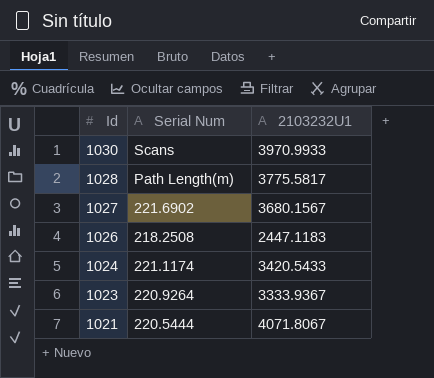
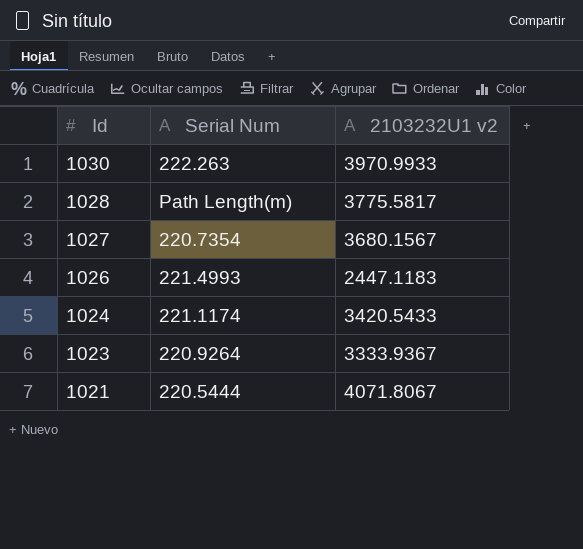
column name: 2103232U1 -> 2103232U1 v2
1030 | Serial Num: Scans -> 222.263
1027 | Serial Num: 221.6902 -> 220.7354
1026 | Serial Num: 218.2508 -> 221.4993

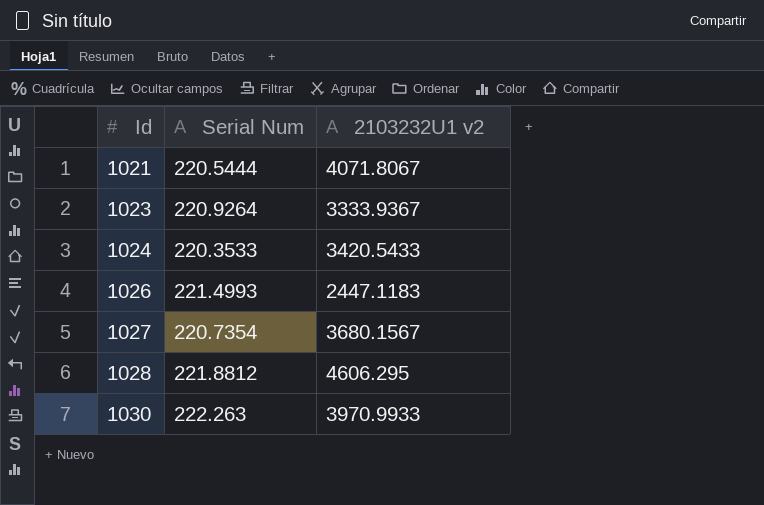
row order: Id descending -> Id ascending
1024 | Serial Num: 221.1174 -> 220.3533
1028 | Serial Num: Path Length(m) -> 221.8812
1028 | 2103232U1 v2: 3775.5817 -> 4606.295

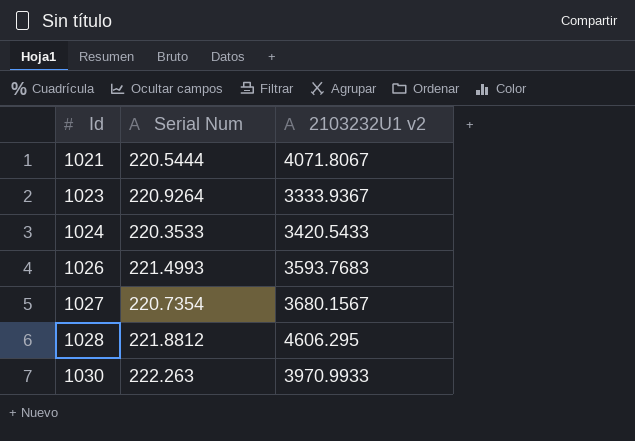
1026 | 2103232U1 v2: 2447.1183 -> 3593.7683

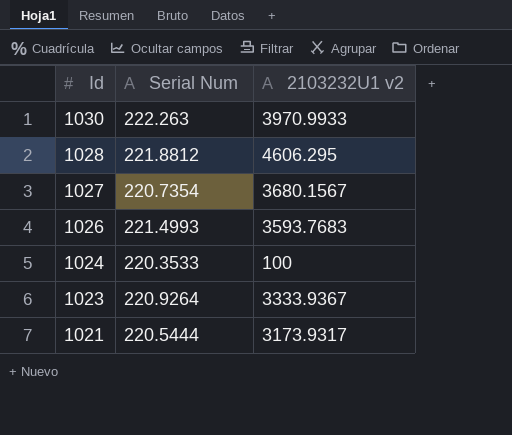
row order: Id ascending -> Id descending
1024 | 2103232U1 v2: 3420.5433 -> 100
1021 | 2103232U1 v2: 4071.8067 -> 3173.9317

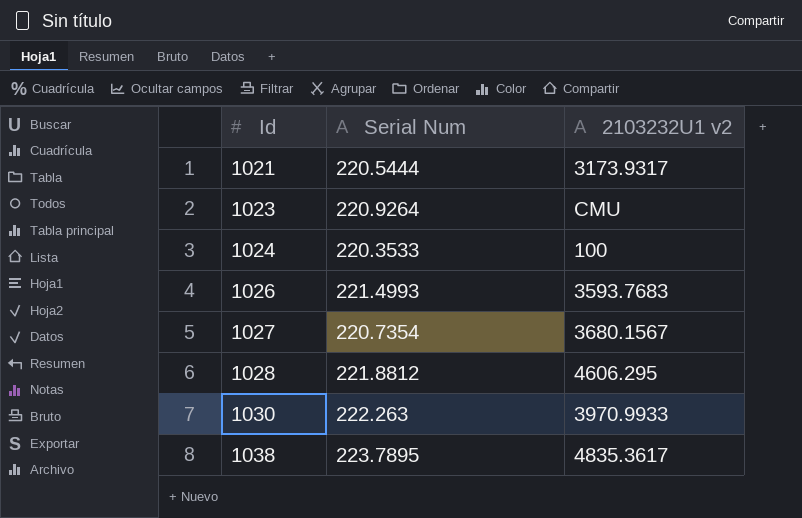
row order: Id descending -> Id ascending
1023 | 2103232U1 v2: 3333.9367 -> CMU
row 1038: none -> 223.7895 | 4835.3617

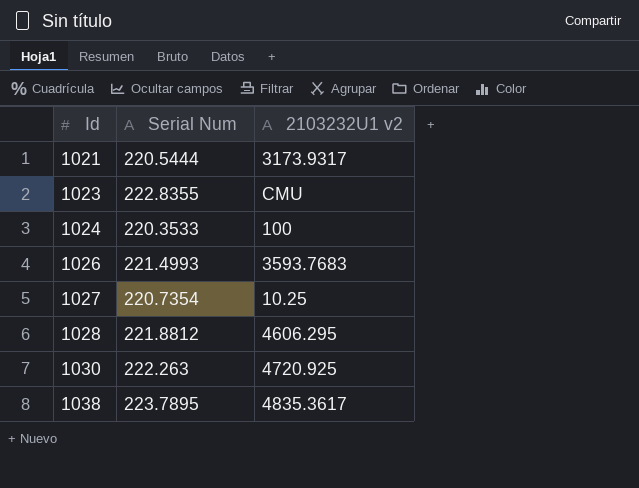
1023 | Serial Num: 220.9264 -> 222.8355
1027 | 2103232U1 v2: 3680.1567 -> 10.25
1030 | 2103232U1 v2: 3970.9933 -> 4720.925

